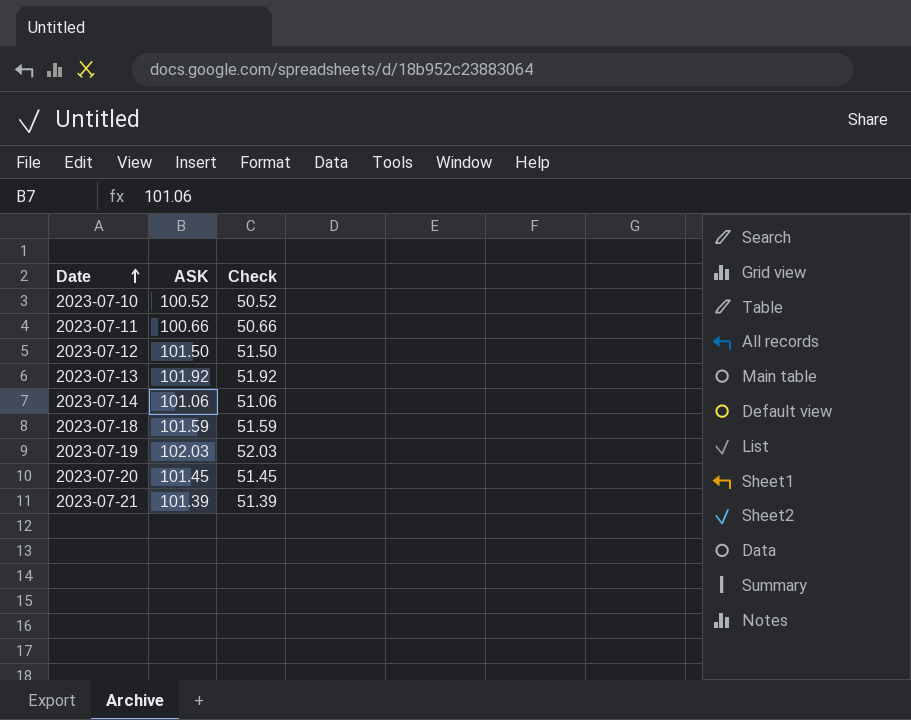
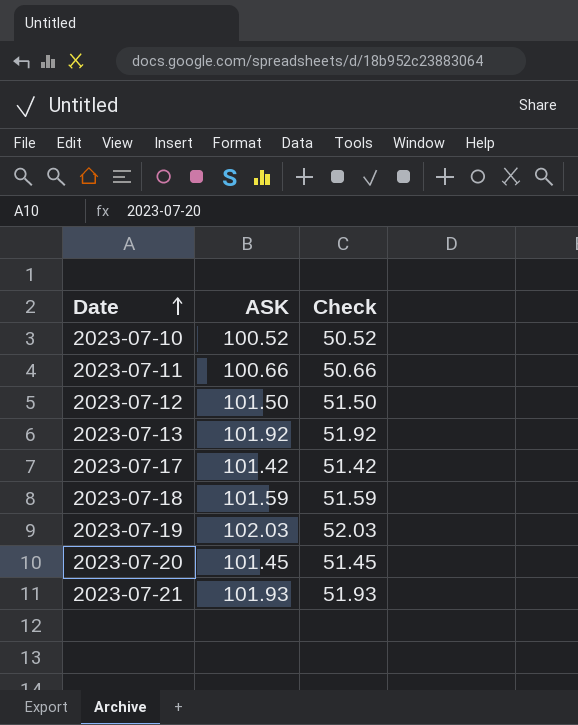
row 2023-07-14: 101.06 | 51.06 -> none
row 2023-07-17: none -> 101.42 | 51.42
2023-07-21 | ASK: 101.39 -> 101.93
2023-07-21 | Check: 51.39 -> 51.93

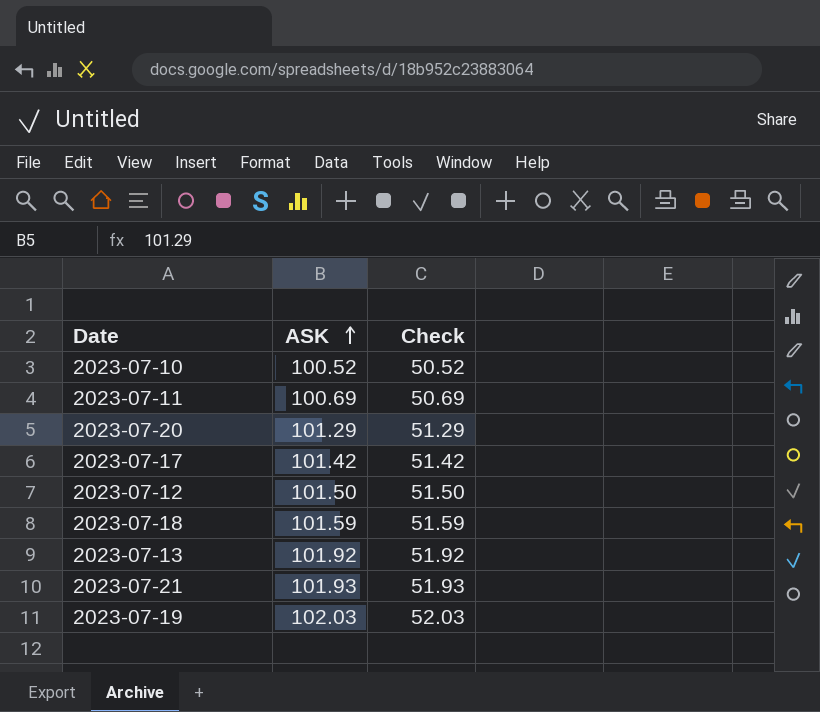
row order: Date ascending -> ASK ascending
2023-07-11 | ASK: 100.66 -> 100.69
2023-07-11 | Check: 50.66 -> 50.69
2023-07-20 | ASK: 101.45 -> 101.29
2023-07-20 | Check: 51.45 -> 51.29

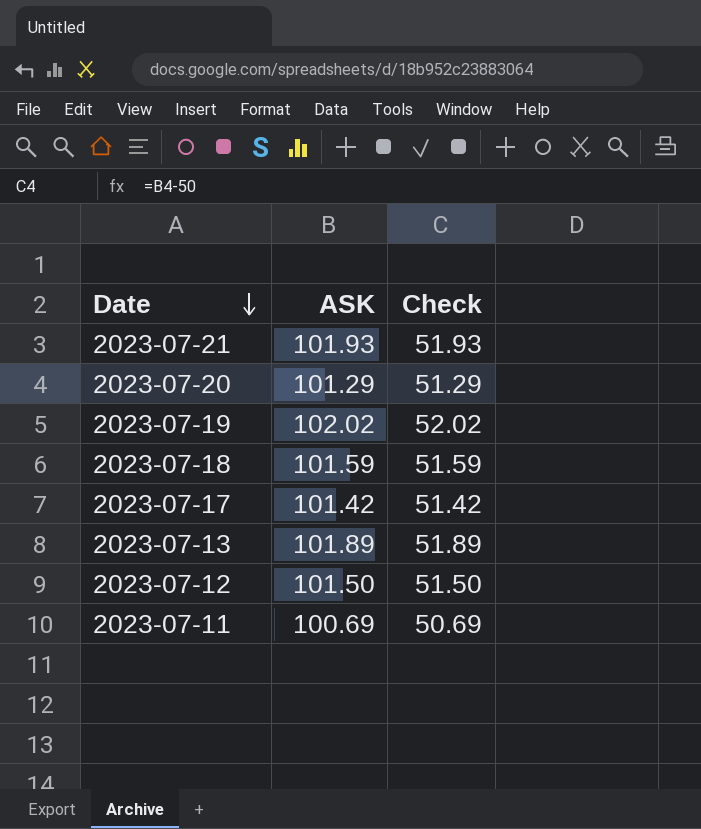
row order: ASK ascending -> Date descending
row 2023-07-10: 100.52 | 50.52 -> none
2023-07-19 | ASK: 102.03 -> 102.02
2023-07-19 | Check: 52.03 -> 52.02
2023-07-13 | ASK: 101.92 -> 101.89
2023-07-13 | Check: 51.92 -> 51.89

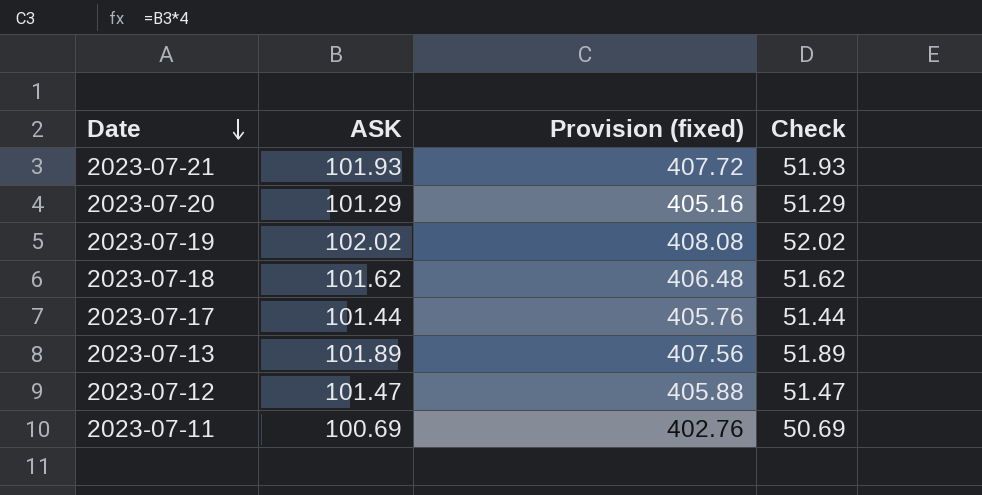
column Provision (fixed) | formula: none -> [ASK] * 4
2023-07-18 | ASK: 101.59 -> 101.62
2023-07-18 | Check: 51.59 -> 51.62
2023-07-17 | ASK: 101.42 -> 101.44
2023-07-17 | Check: 51.42 -> 51.44
2023-07-12 | ASK: 101.50 -> 101.47
2023-07-12 | Check: 51.50 -> 51.47

